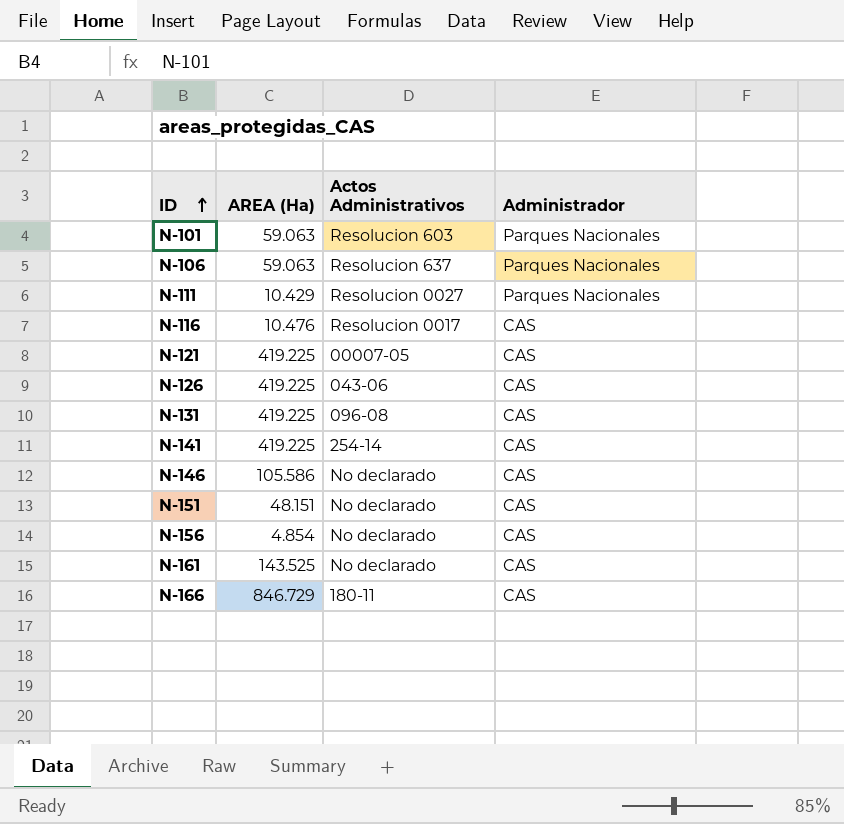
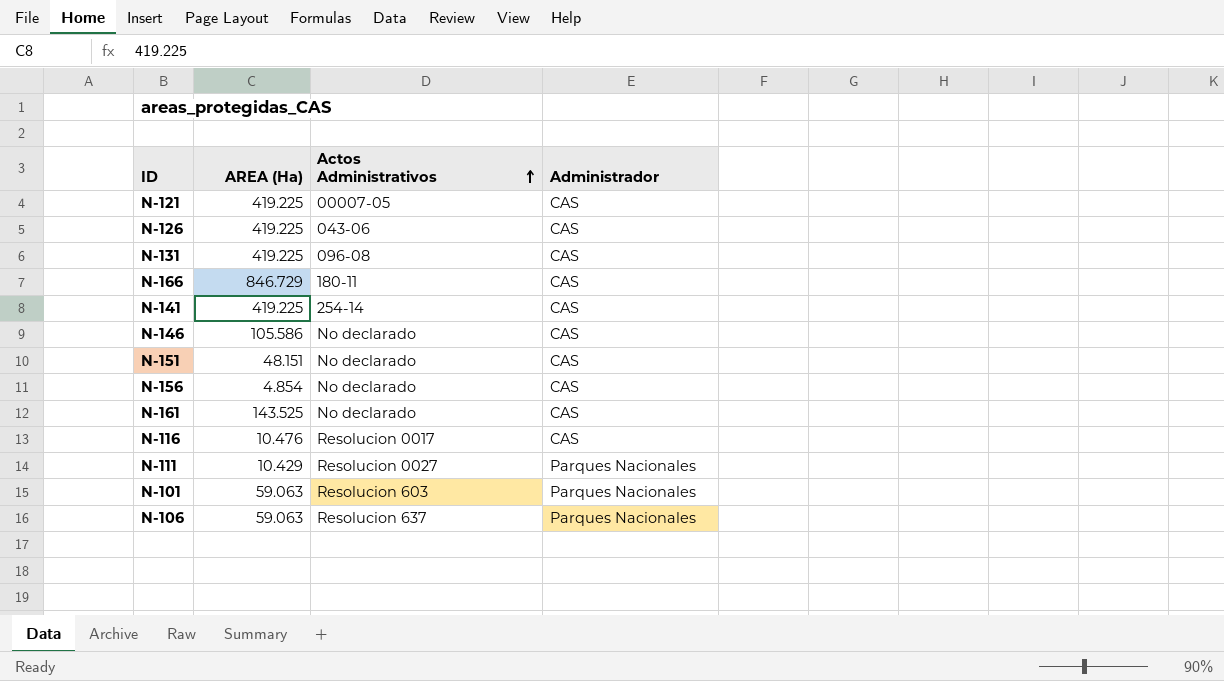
row order: ID ascending -> Actos Administrativos ascending

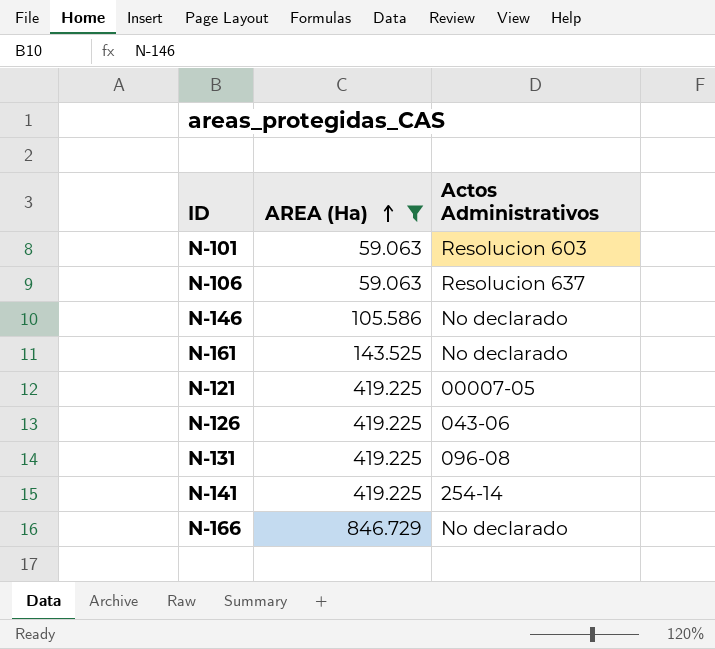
filter: none -> AREA (Ha) >= 59.063
row order: Actos Administrativos ascending -> AREA (Ha) ascending
column Administrador | position: 4 -> none
N-166 | Actos Administrativos: 180-11 -> No declarado

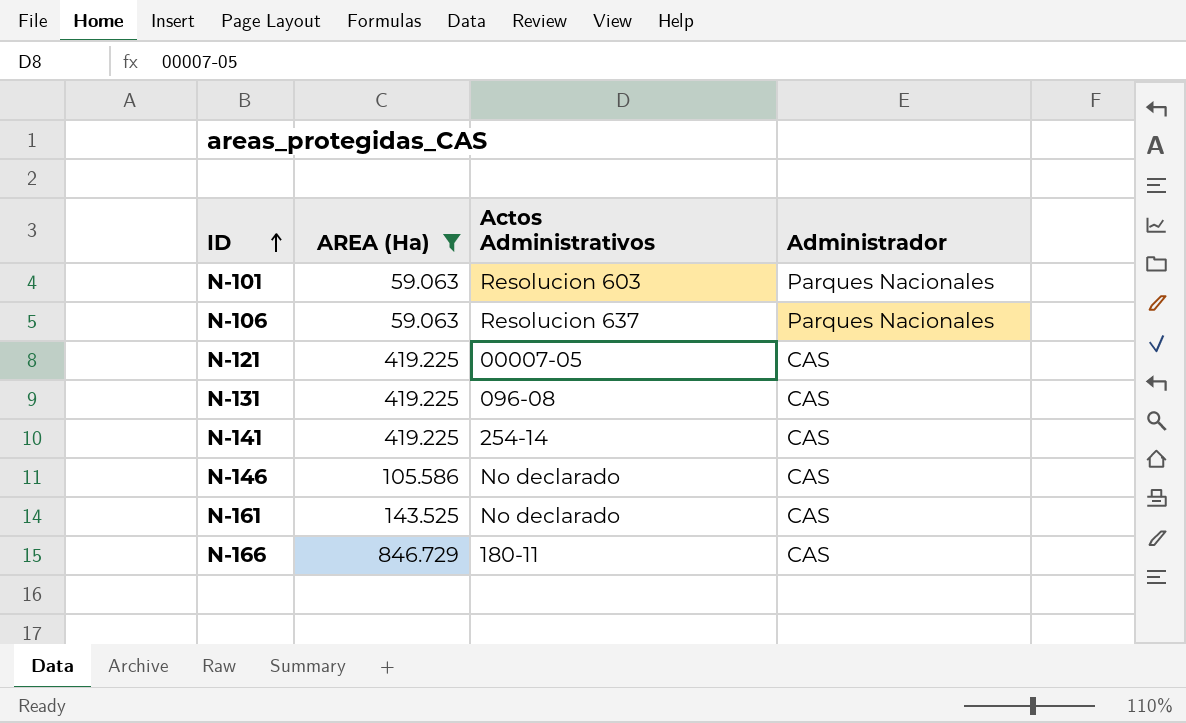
row order: AREA (Ha) ascending -> ID ascending
column Administrador | position: none -> 4
row N-126: 419.225 | 043-06 -> none
N-166 | Actos Administrativos: No declarado -> 180-11

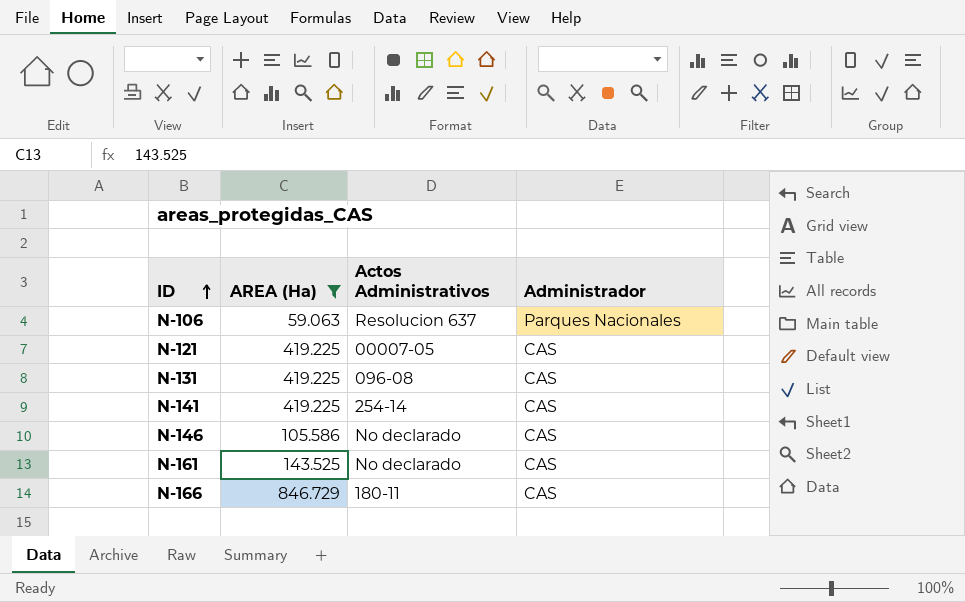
row N-101: 59.063 | Resolucion 603 | Parques Nacionales -> none

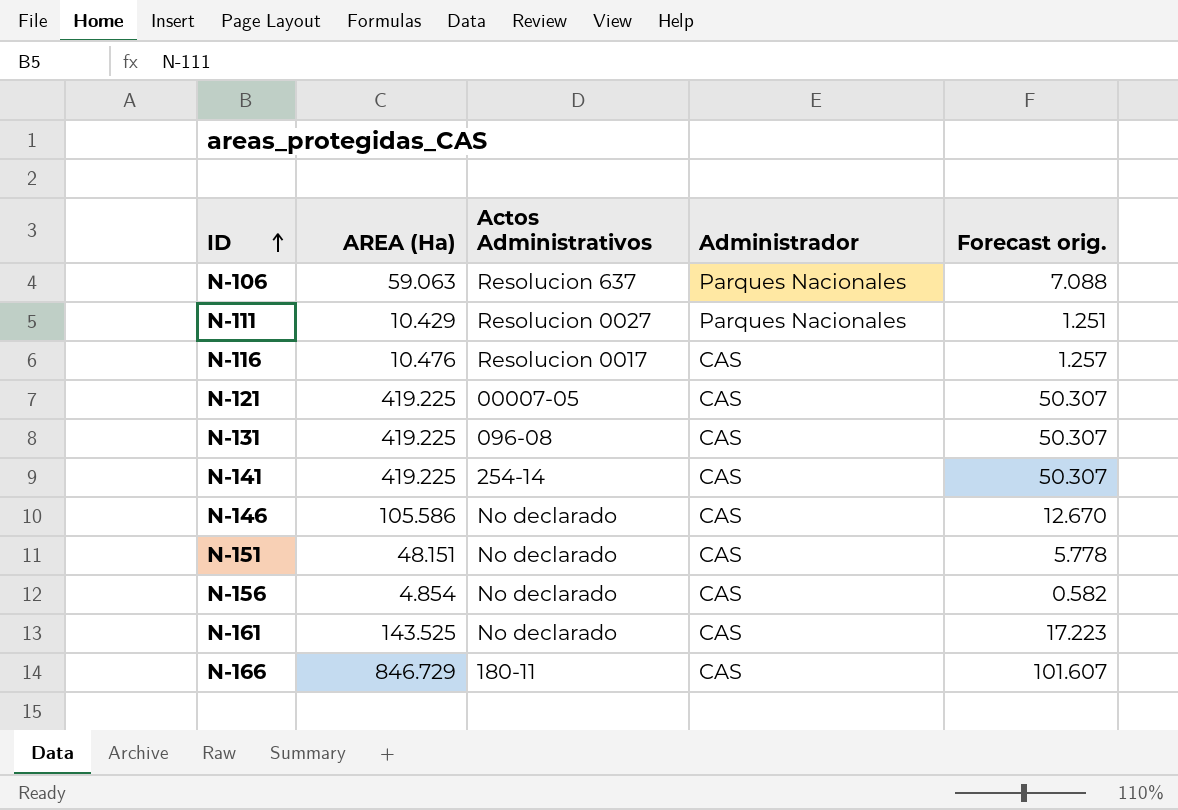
filter: AREA (Ha) >= 59.063 -> none
column Forecast orig. | formula: none -> [AREA (Ha)] * 0.12

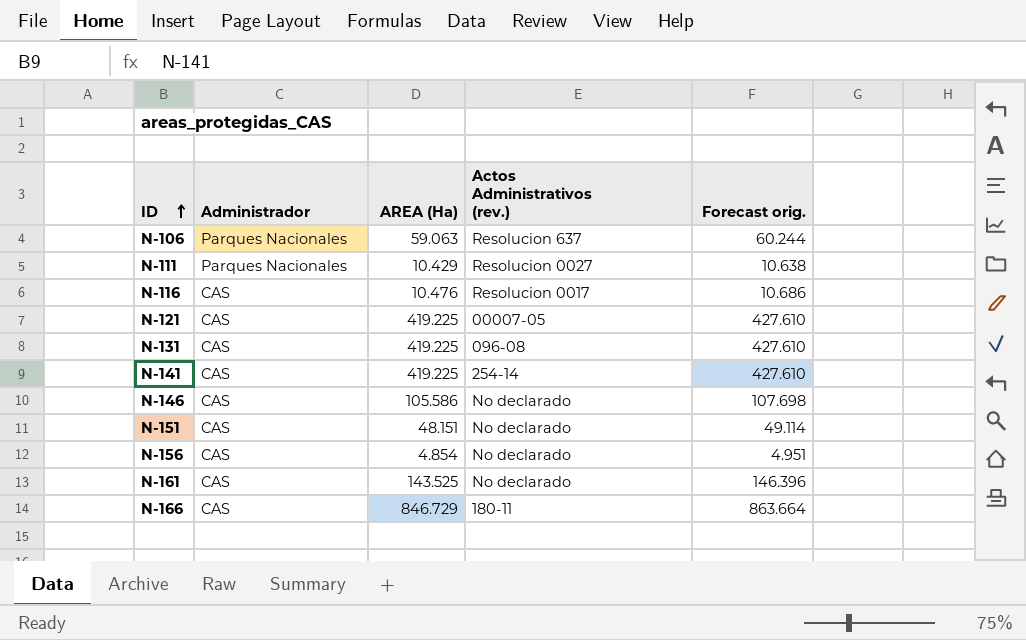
column Administrador | position: 4 -> 2
column name: Actos Administrativos -> Actos Administrativos (rev.)
column Forecast orig. | formula: [AREA (Ha)] * 0.12 -> [AREA (Ha)] * 1.02

